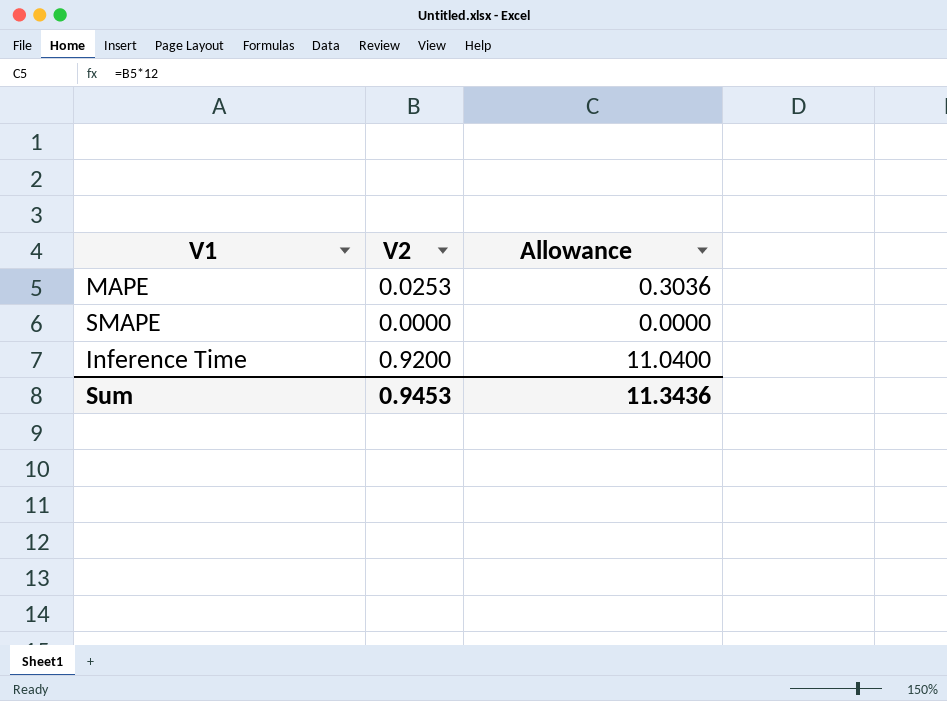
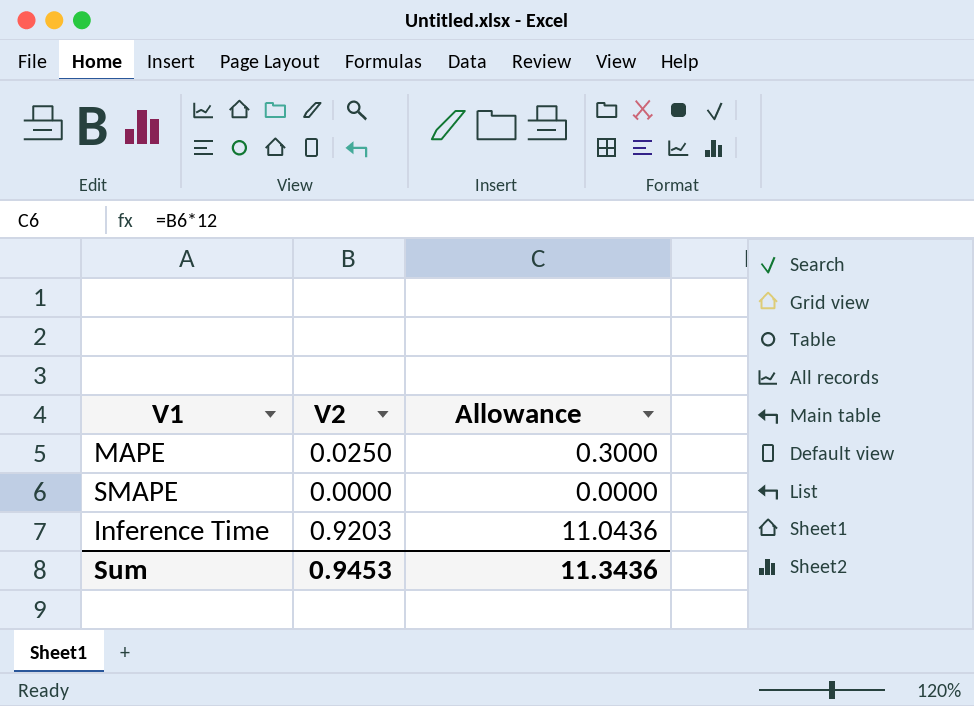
MAPE | V2: 0.0253 -> 0.0250
MAPE | Allowance: 0.3036 -> 0.3000
Inference Time | V2: 0.9200 -> 0.9203
Inference Time | Allowance: 11.0400 -> 11.0436

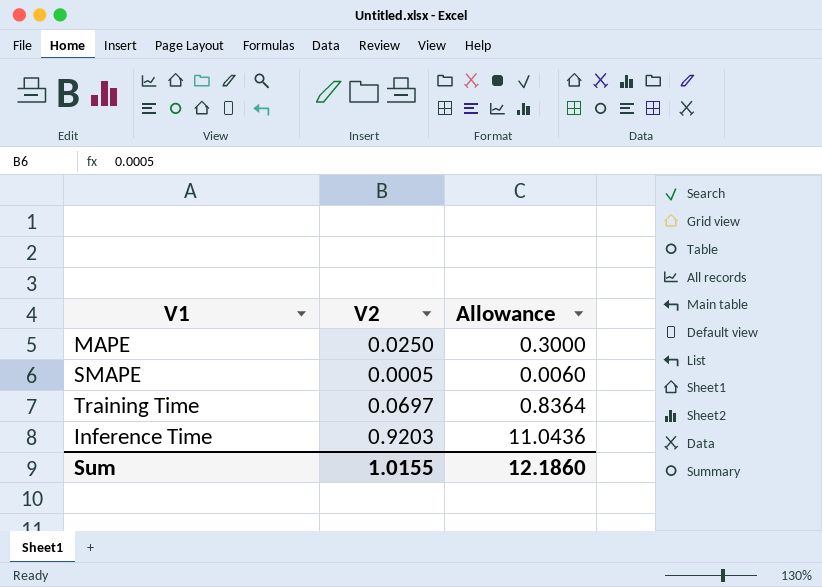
SMAPE | V2: 0.0000 -> 0.0005
SMAPE | Allowance: 0.0000 -> 0.0060
row Training Time: none -> 0.0697 | 0.8364
Sum | V2: 0.9453 -> 1.0155
Sum | Allowance: 11.3436 -> 12.1860

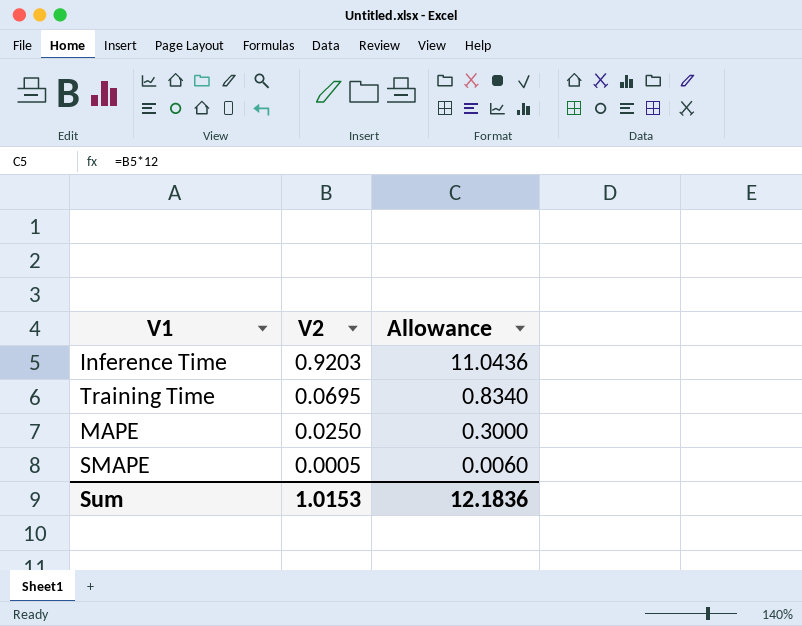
row order: none -> V2 descending
Training Time | V2: 0.0697 -> 0.0695
Training Time | Allowance: 0.8364 -> 0.8340
Sum | V2: 1.0155 -> 1.0153
Sum | Allowance: 12.1860 -> 12.1836

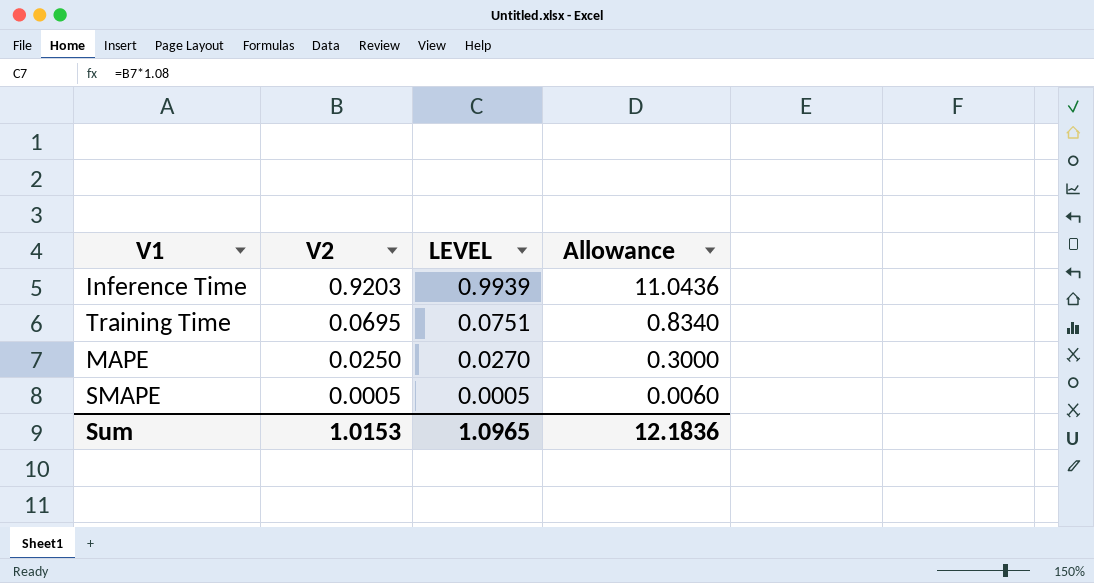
column LEVEL | formula: none -> [V2] * 1.08

